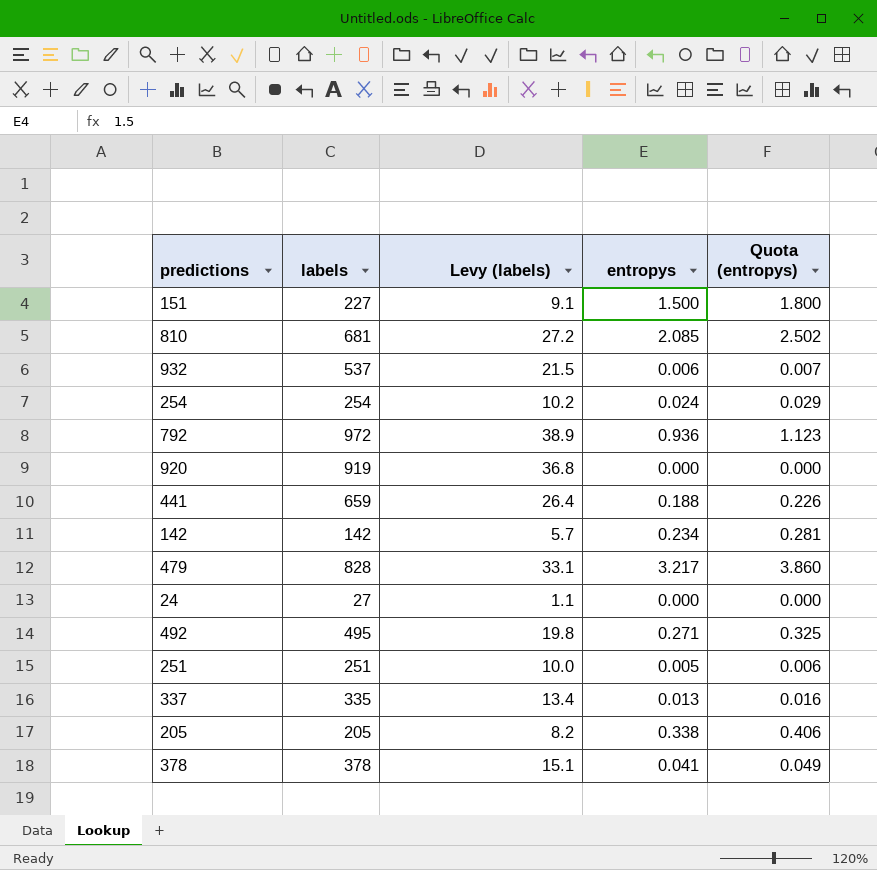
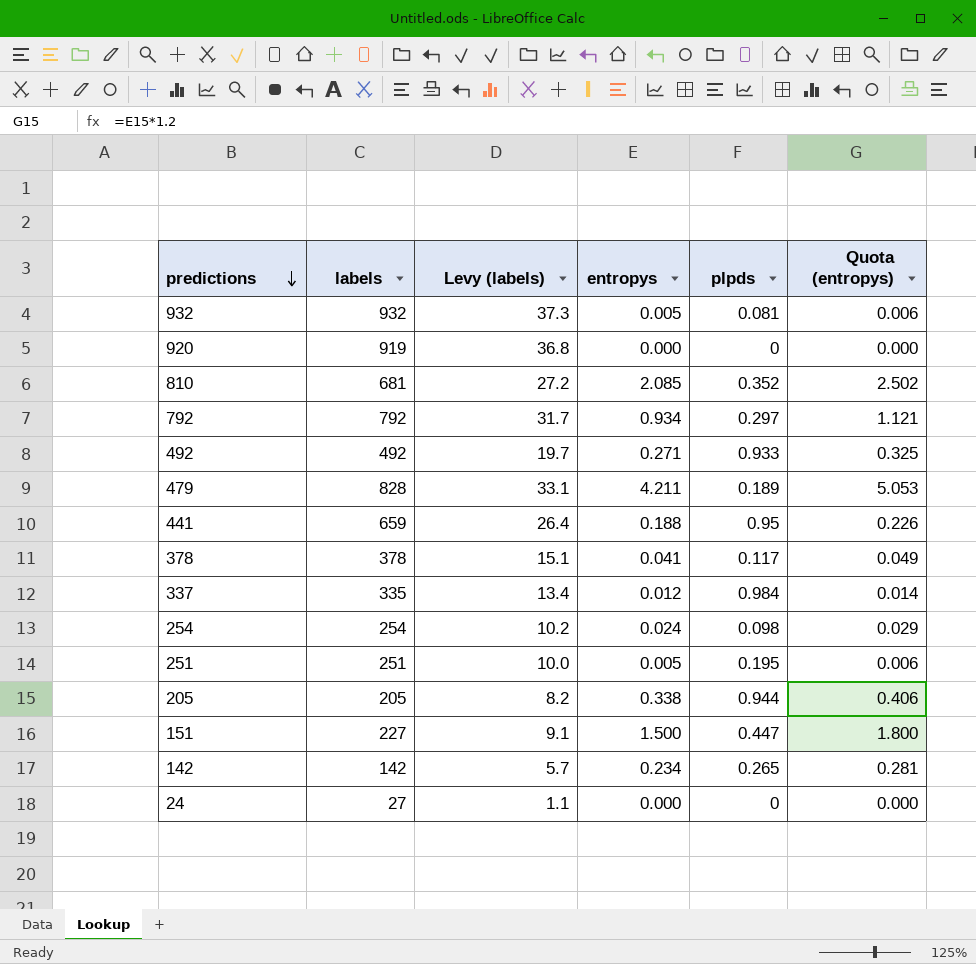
row order: none -> predictions descending
column plpds | position: none -> 5
932 | labels: 537 -> 932
932 | Levy (labels): 21.5 -> 37.3
932 | entropys: 0.006 -> 0.005
932 | Quota (entropys): 0.007 -> 0.006
792 | labels: 972 -> 792
792 | Levy (labels): 38.9 -> 31.7
792 | entropys: 0.936 -> 0.934
792 | Quota (entropys): 1.123 -> 1.121
492 | labels: 495 -> 492
492 | Levy (labels): 19.8 -> 19.7
479 | entropys: 3.217 -> 4.211
479 | Quota (entropys): 3.860 -> 5.053
337 | entropys: 0.013 -> 0.012
337 | Quota (entropys): 0.016 -> 0.014

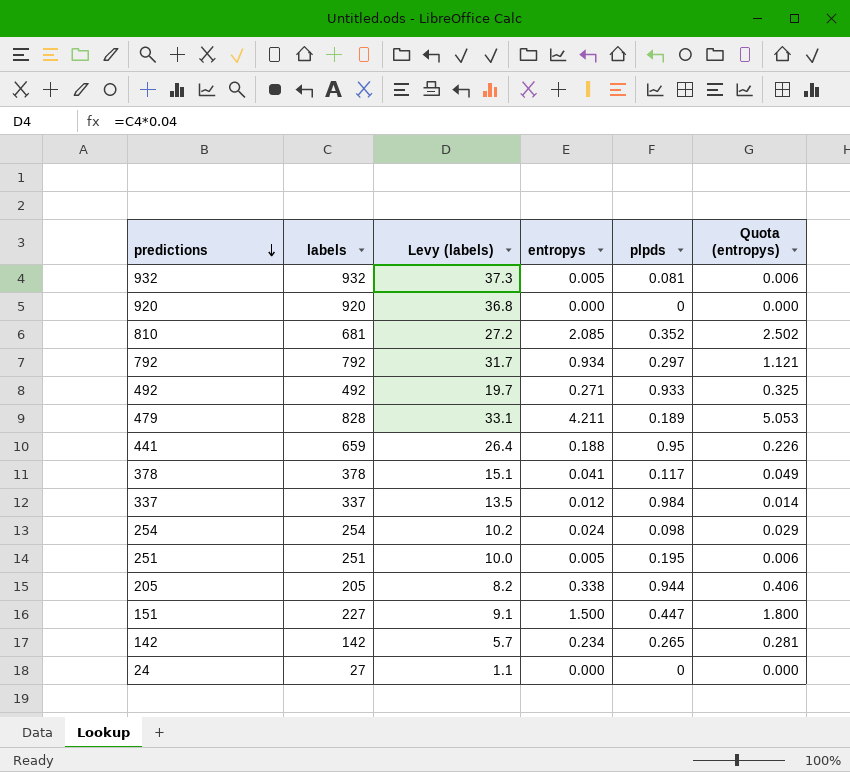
920 | labels: 919 -> 920
337 | labels: 335 -> 337
337 | Levy (labels): 13.4 -> 13.5

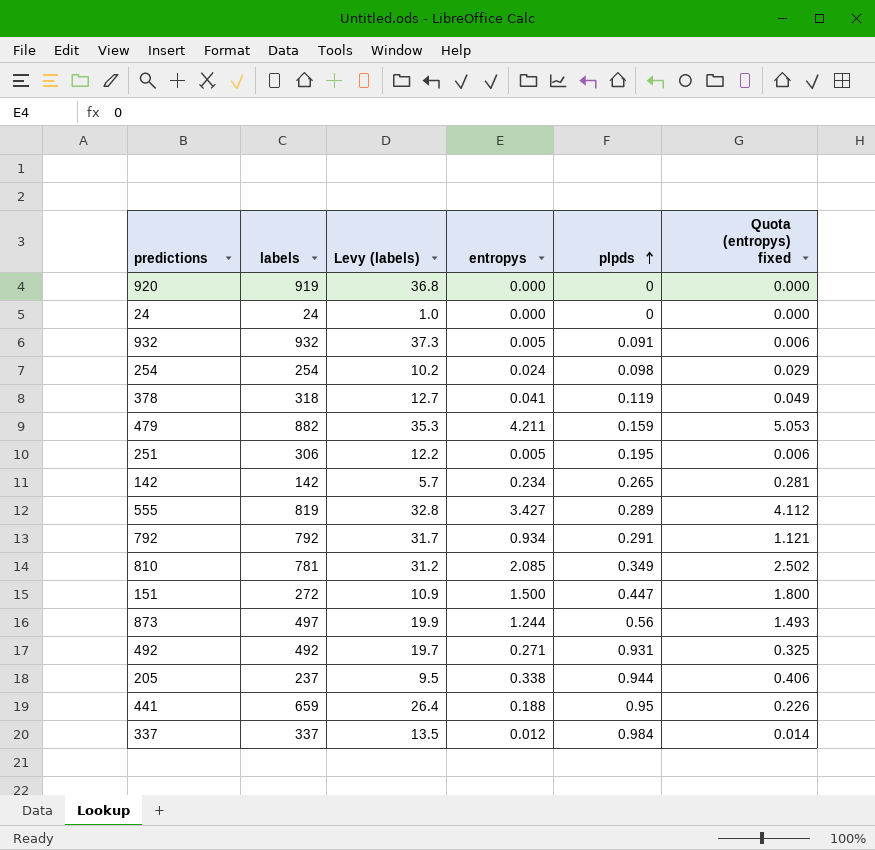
row order: predictions descending -> plpds ascending
column name: Quota (entropys) -> Quota (entropys) fixed
920 | labels: 920 -> 919
24 | labels: 27 -> 24
24 | Levy (labels): 1.1 -> 1.0
932 | plpds: 0.081 -> 0.091
378 | labels: 378 -> 318
378 | Levy (labels): 15.1 -> 12.7
378 | plpds: 0.117 -> 0.119
479 | labels: 828 -> 882
479 | Levy (labels): 33.1 -> 35.3
479 | plpds: 0.189 -> 0.159
251 | labels: 251 -> 306
251 | Levy (labels): 10.0 -> 12.2
row 555: none -> 819 | 32.8 | 3.427 | 0.289 | 4.112
792 | plpds: 0.297 -> 0.291
810 | labels: 681 -> 781
810 | Levy (labels): 27.2 -> 31.2
810 | plpds: 0.352 -> 0.349
151 | labels: 227 -> 272
151 | Levy (labels): 9.1 -> 10.9
row 873: none -> 497 | 19.9 | 1.244 | 0.56 | 1.493
492 | plpds: 0.933 -> 0.931
205 | labels: 205 -> 237
205 | Levy (labels): 8.2 -> 9.5

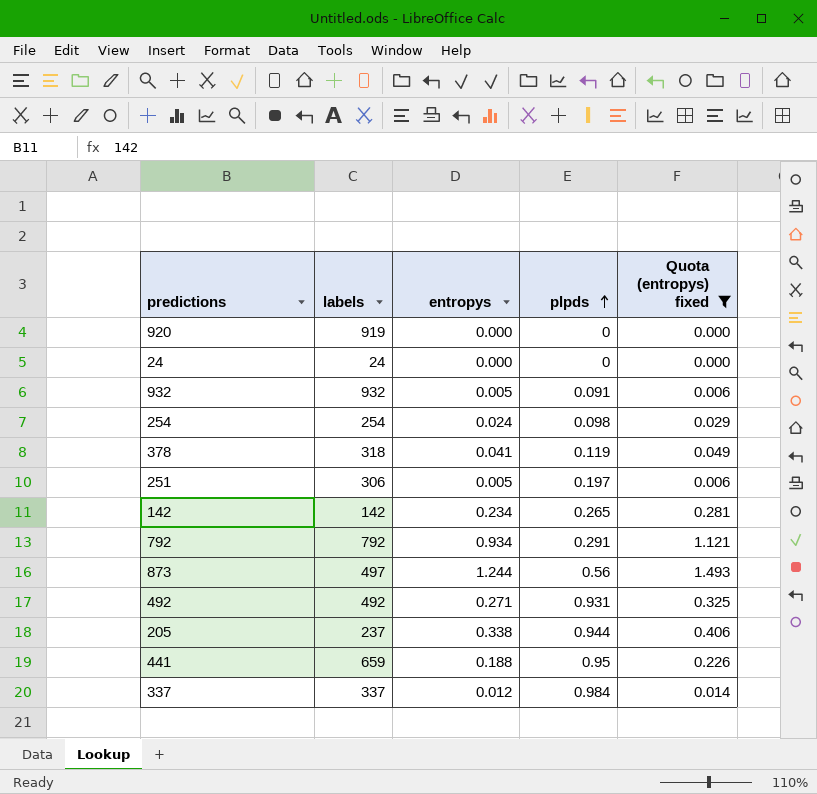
filter: none -> Quota (entropys) fixed <= 1.493
column Levy (labels) | formula: [labels] * 0.04 -> none
251 | plpds: 0.195 -> 0.197

